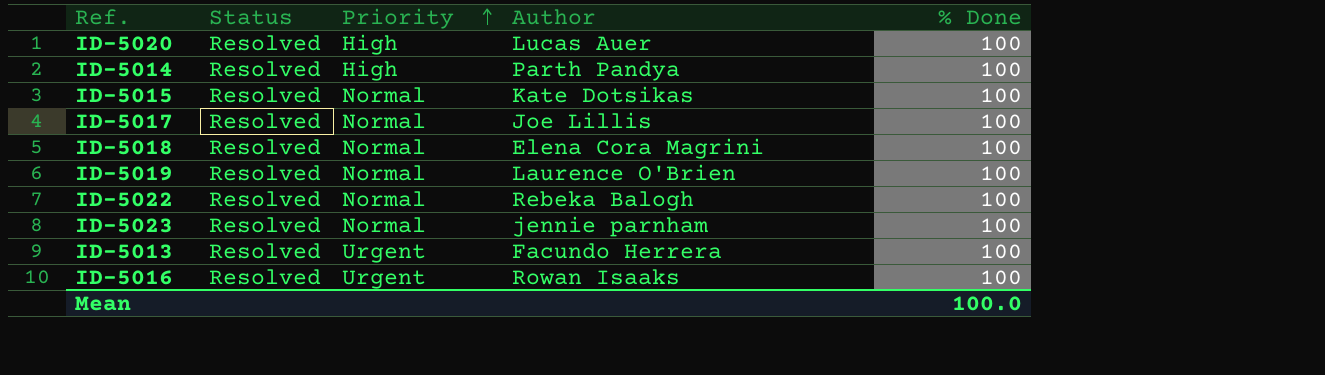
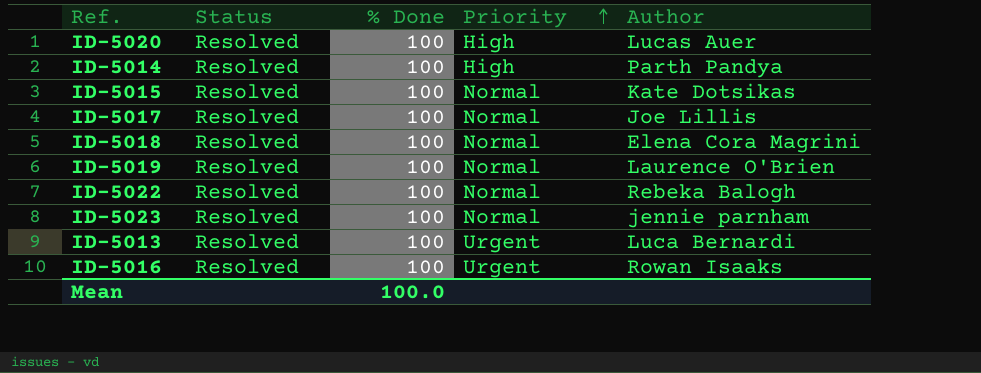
column % Done | position: 5 -> 3
ID-5013 | Author: Facundo Herrera -> Luca Bernardi

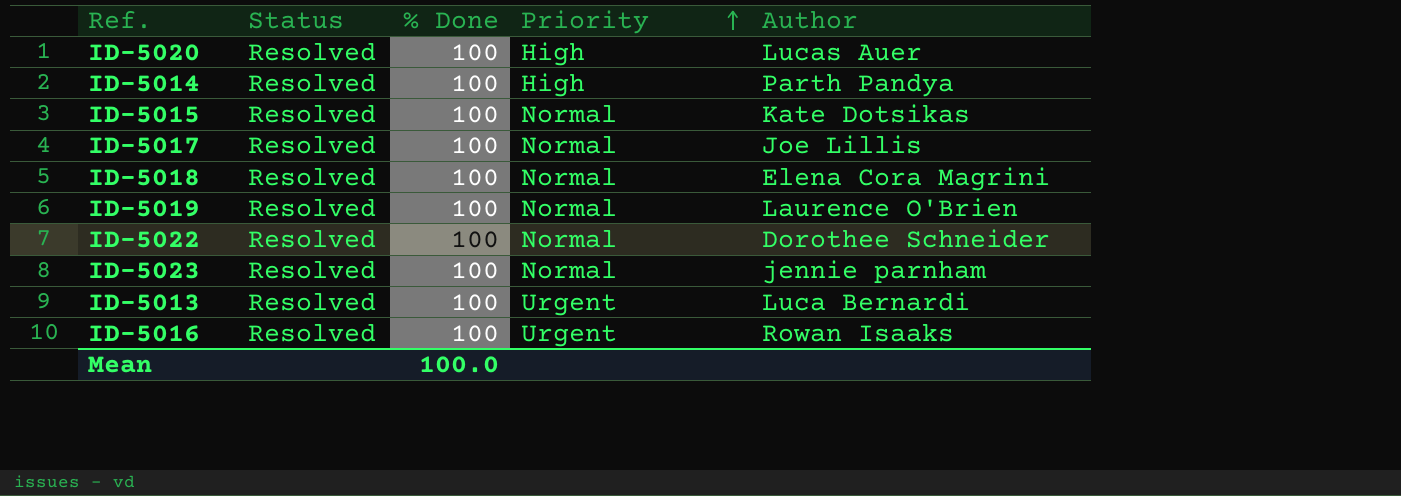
ID-5022 | Author: Rebeka Balogh -> Dorothee Schneider

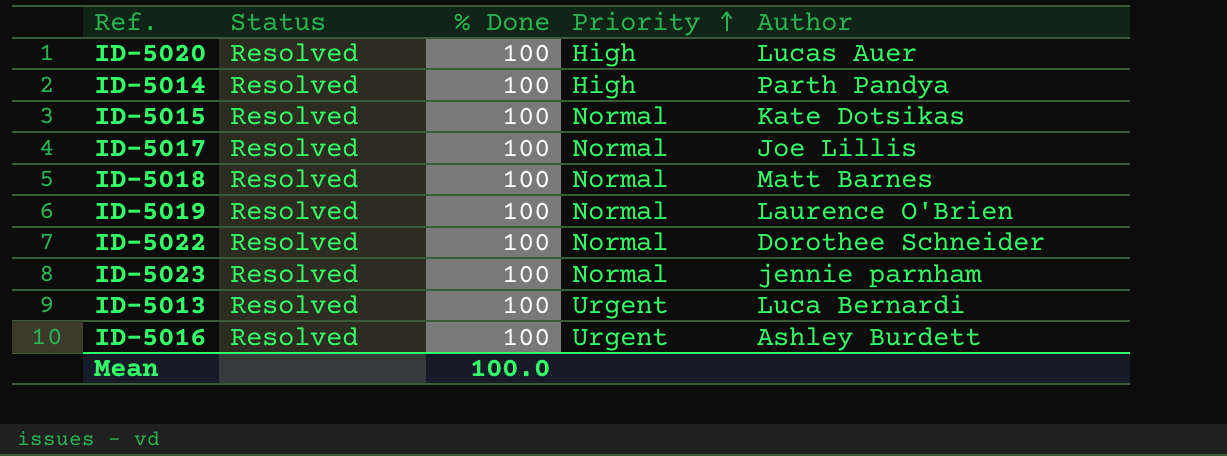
ID-5018 | Author: Elena Cora Magrini -> Matt Barnes
ID-5016 | Author: Rowan Isaaks -> Ashley Burdett

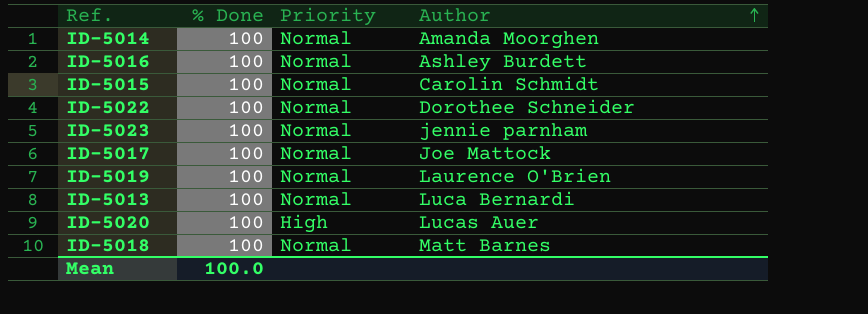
row order: Priority ascending -> Author ascending
column Status | position: 2 -> none
ID-5014 | Priority: High -> Normal
ID-5014 | Author: Parth Pandya -> Amanda Moorghen
ID-5016 | Priority: Urgent -> Normal
ID-5015 | Author: Kate Dotsikas -> Carolin Schmidt
ID-5017 | Author: Joe Lillis -> Joe Mattock
ID-5013 | Priority: Urgent -> Normal

